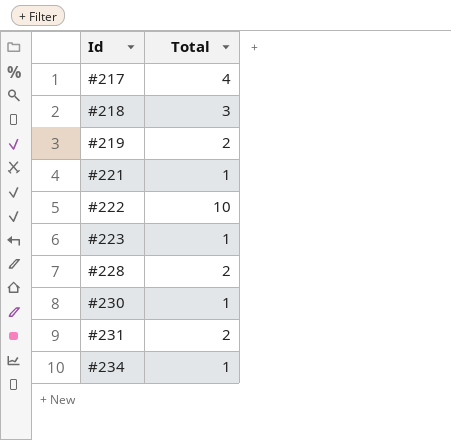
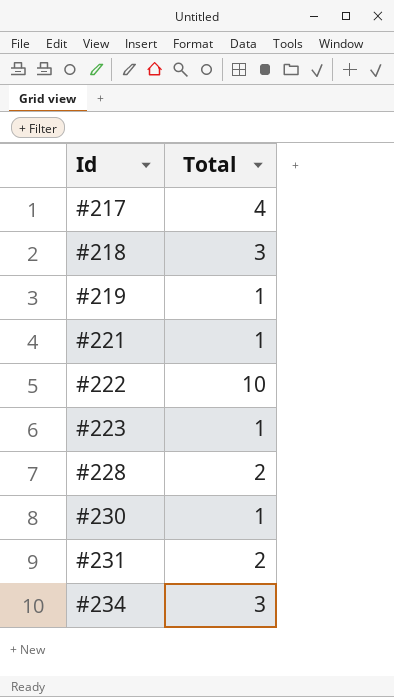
#219 | Total: 2 -> 1
#234 | Total: 1 -> 3

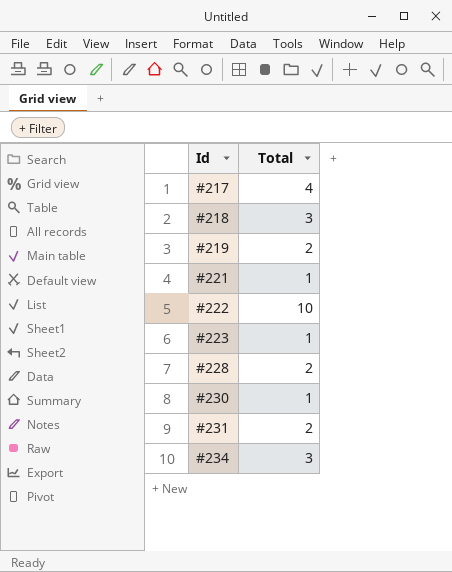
#219 | Total: 1 -> 2

